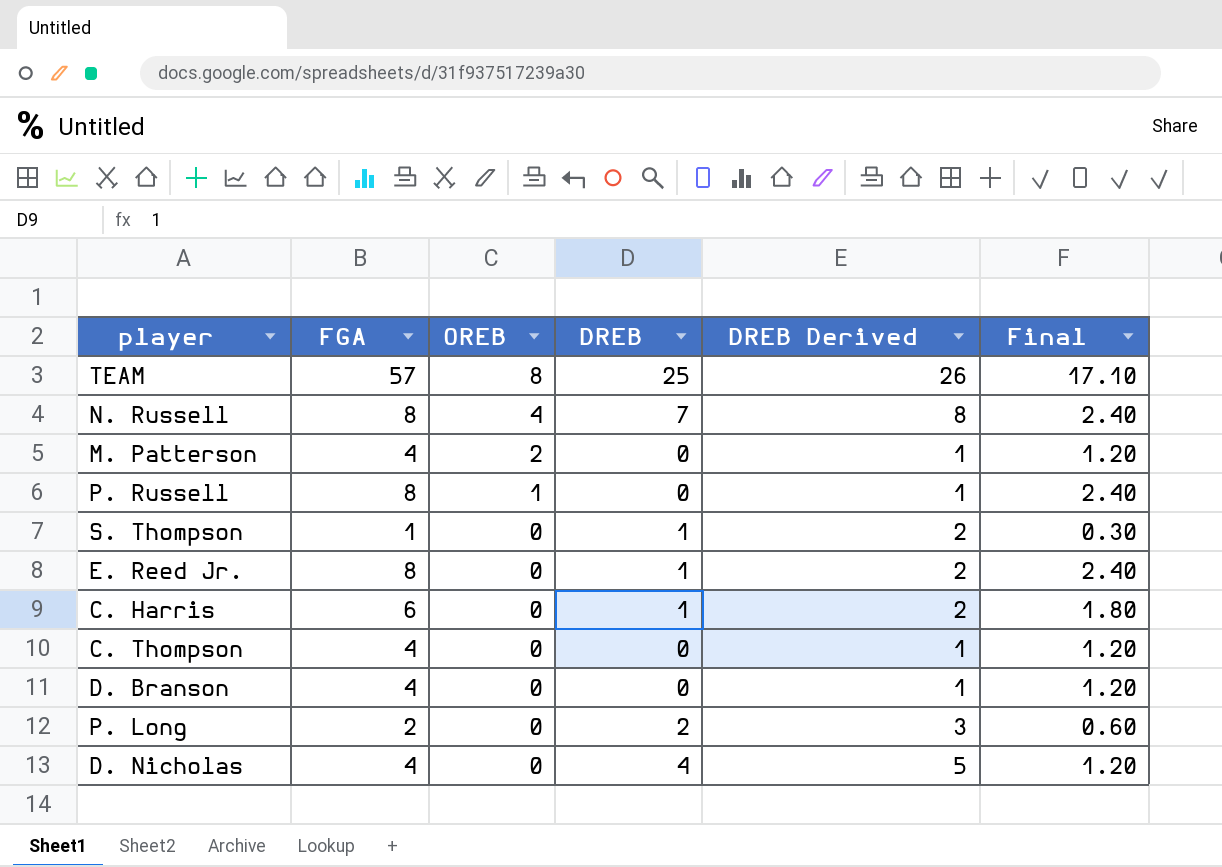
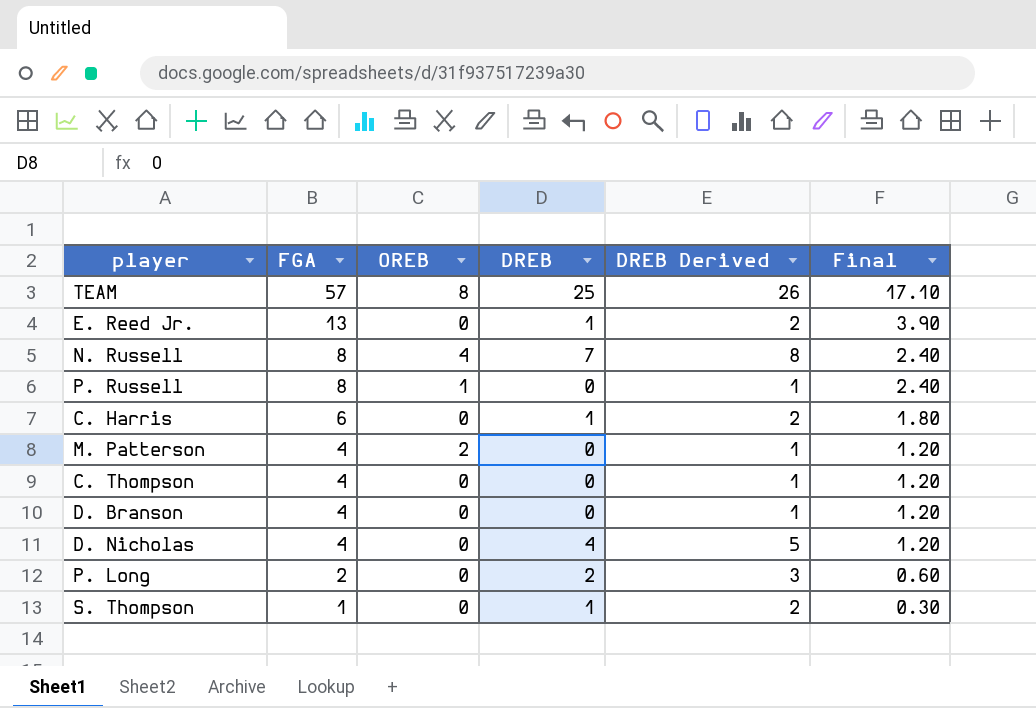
row order: OREB descending -> FGA descending
E. Reed Jr. | FGA: 8 -> 13
E. Reed Jr. | Final: 2.40 -> 3.90

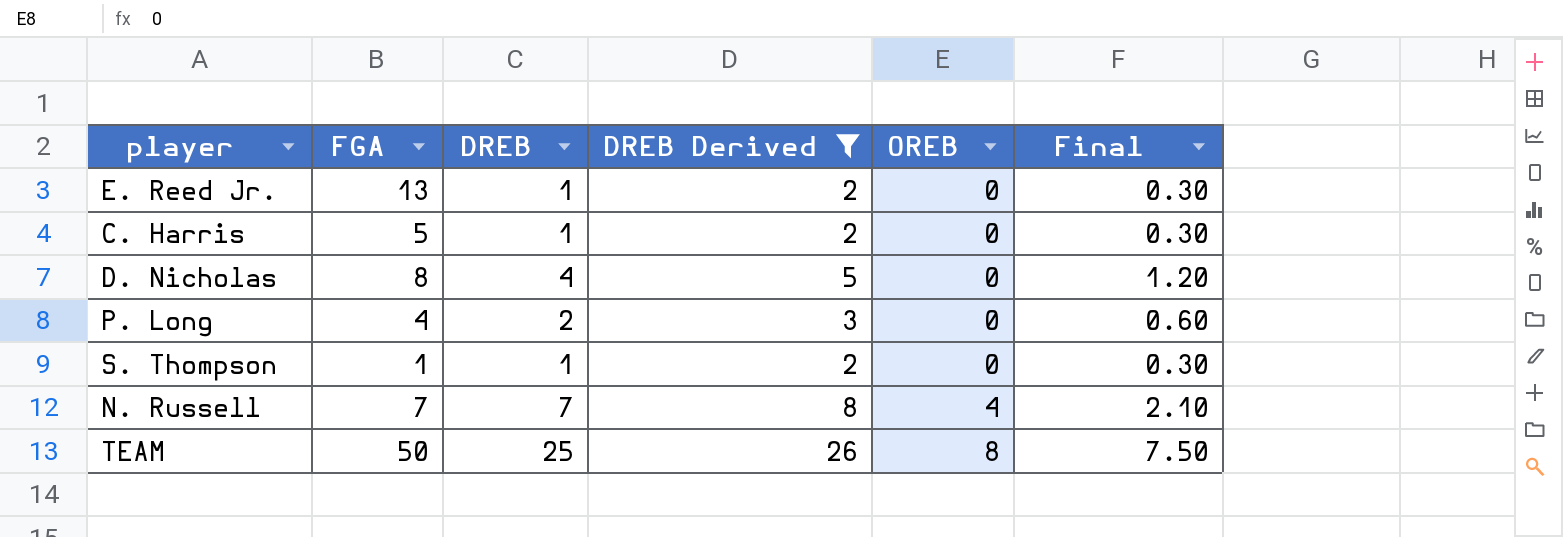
filter: none -> DREB Derived != 1
row order: FGA descending -> OREB ascending
column OREB | position: 3 -> 5
column Final | formula: [FGA] * 0.3 -> [DREB] * 0.3
C. Harris | FGA: 6 -> 5
D. Nicholas | FGA: 4 -> 8
P. Long | FGA: 2 -> 4
N. Russell | FGA: 8 -> 7
TEAM | FGA: 57 -> 50

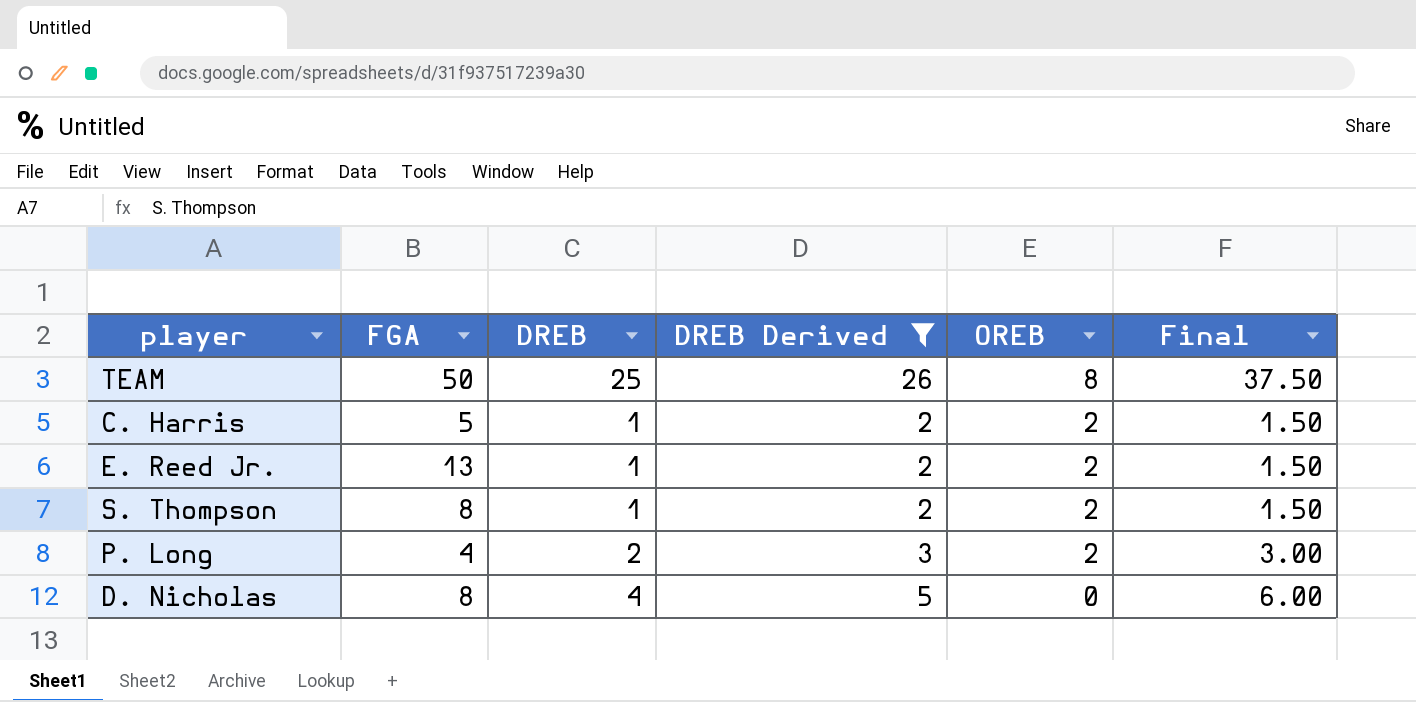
row order: OREB ascending -> OREB descending
column Final | formula: [DREB] * 0.3 -> [DREB] * 1.5
row N. Russell: 7 | 7 | 8 | 4 | 2.10 -> none
C. Harris | OREB: 0 -> 2
E. Reed Jr. | OREB: 0 -> 2
S. Thompson | FGA: 1 -> 8
S. Thompson | OREB: 0 -> 2
P. Long | OREB: 0 -> 2

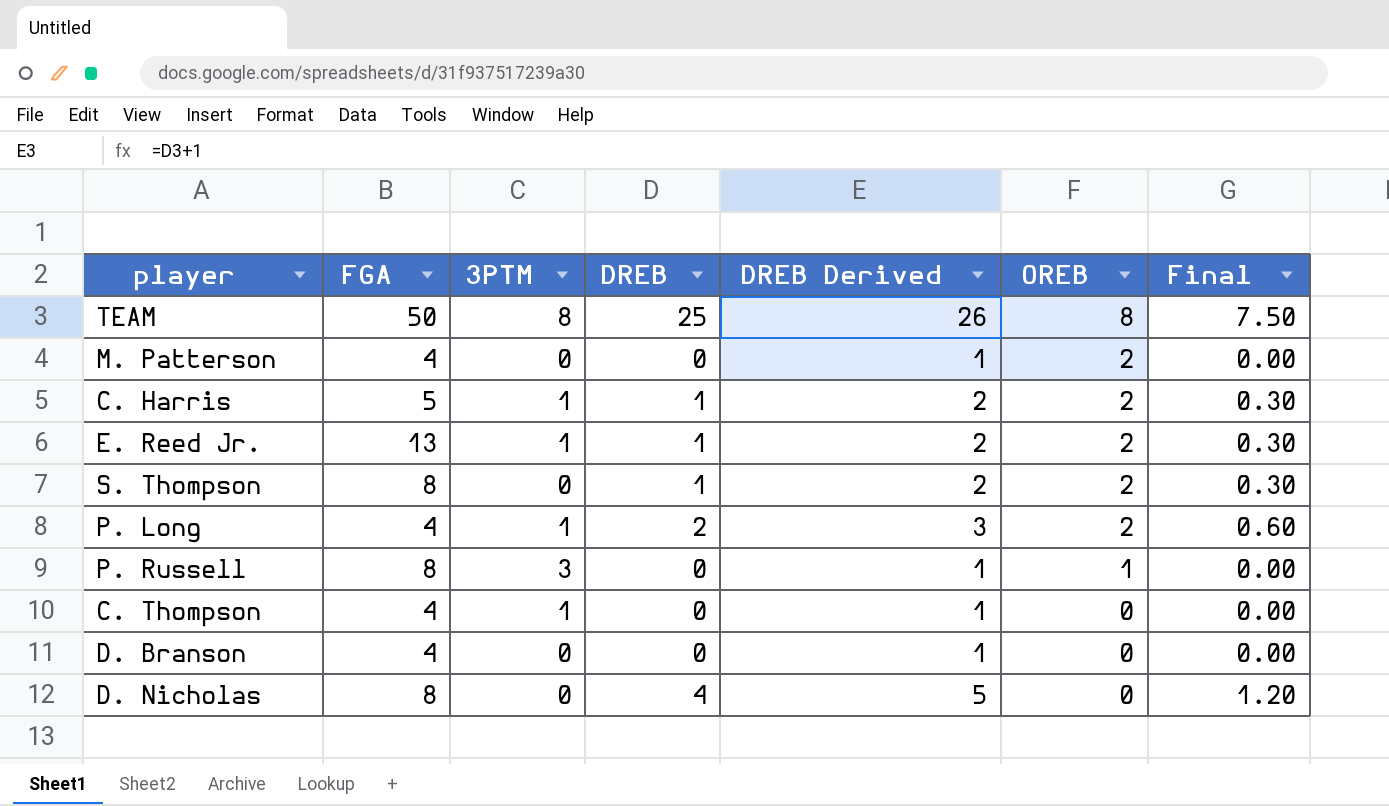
filter: DREB Derived != 1 -> none
column 3PTM | position: none -> 3
column Final | formula: [DREB] * 1.5 -> [DREB] * 0.3

